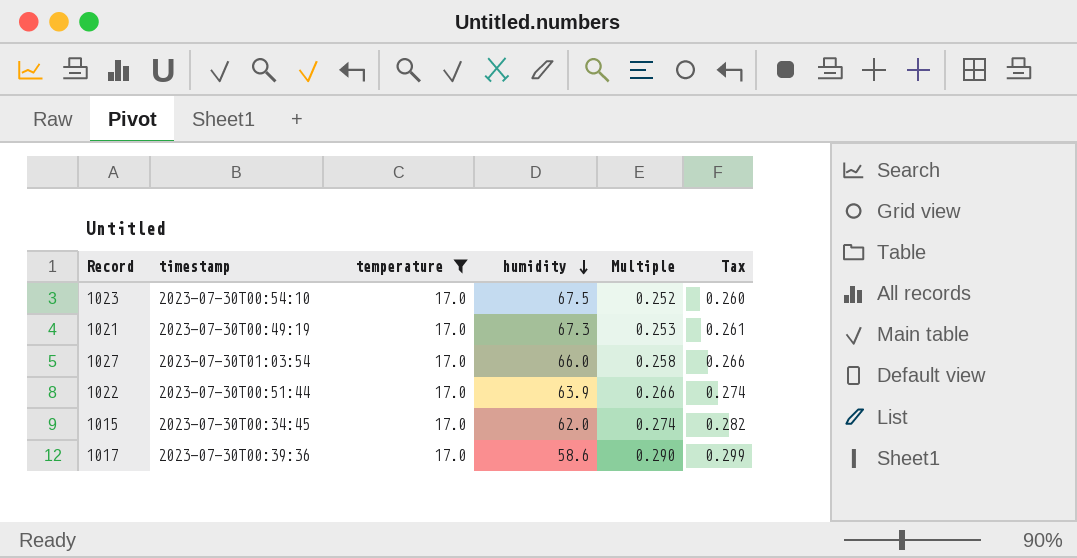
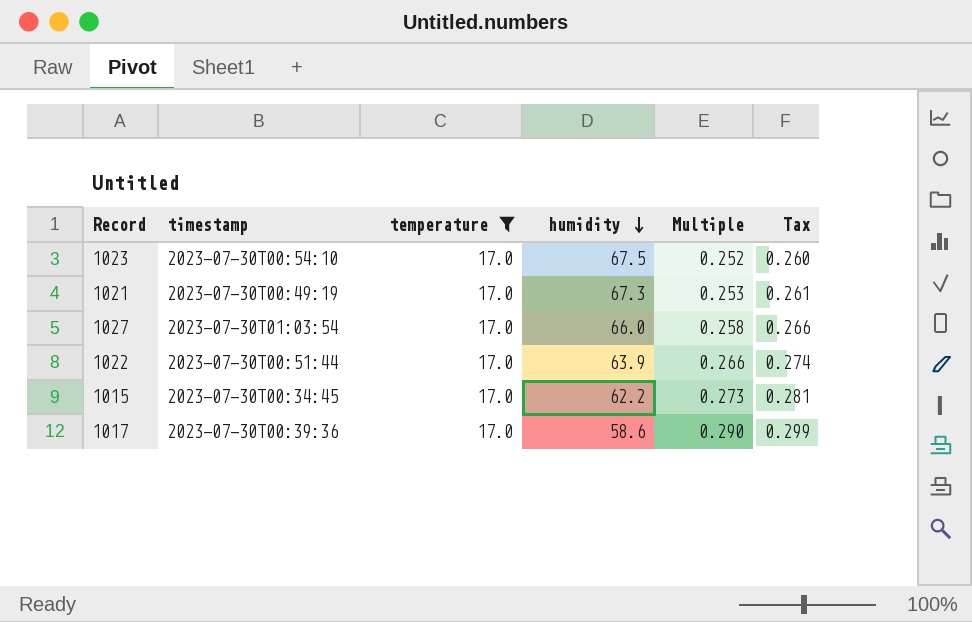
1015 | humidity: 62.0 -> 62.2
1015 | Multiple: 0.274 -> 0.273
1015 | Tax: 0.282 -> 0.281

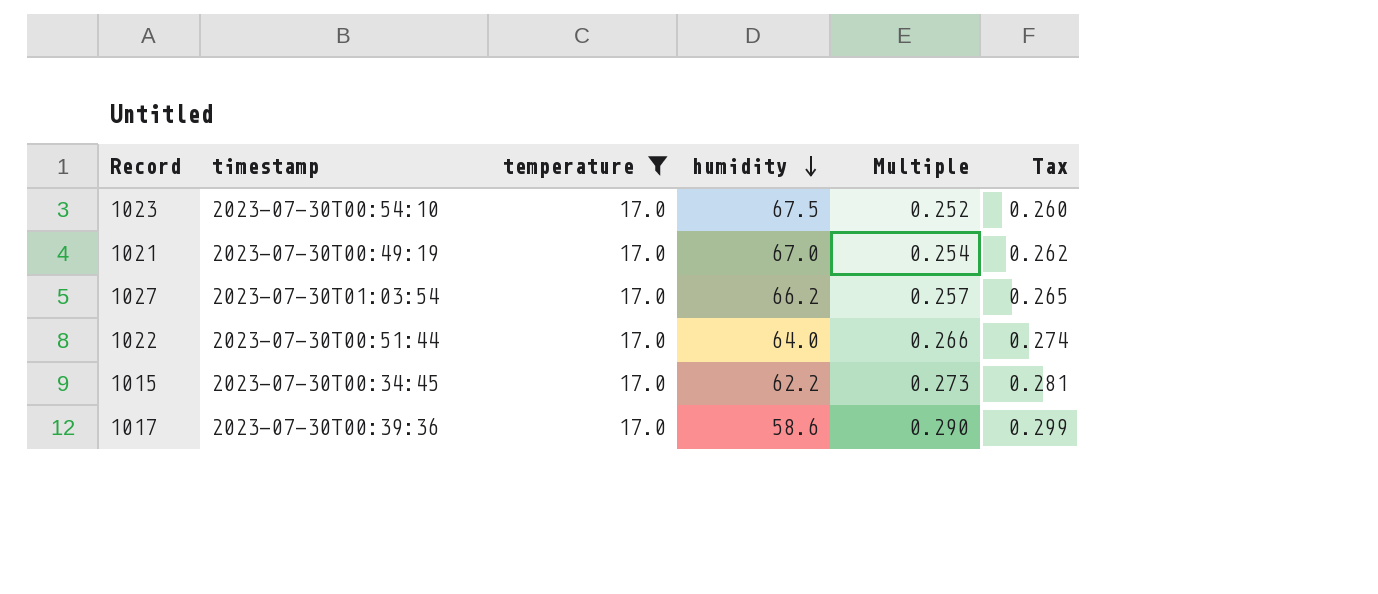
1021 | humidity: 67.3 -> 67.0
1021 | Multiple: 0.253 -> 0.254
1021 | Tax: 0.261 -> 0.262
1027 | humidity: 66.0 -> 66.2
1027 | Multiple: 0.258 -> 0.257
1027 | Tax: 0.266 -> 0.265
1022 | humidity: 63.9 -> 64.0

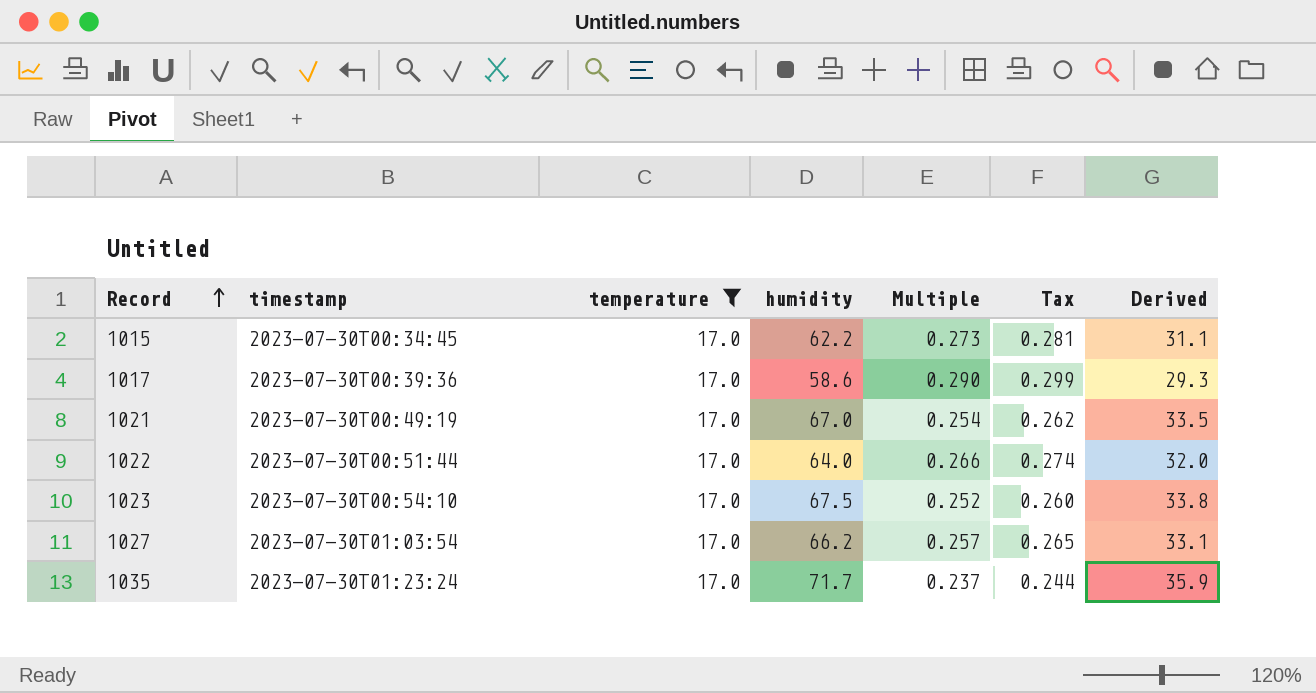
row order: humidity descending -> Record ascending
column Derived | formula: none -> [humidity] * 0.5
row 1035: none -> 2023-07-30T01:23:24 | 17.0 | 71.7 | 0.237 | 0.244 | 35.9

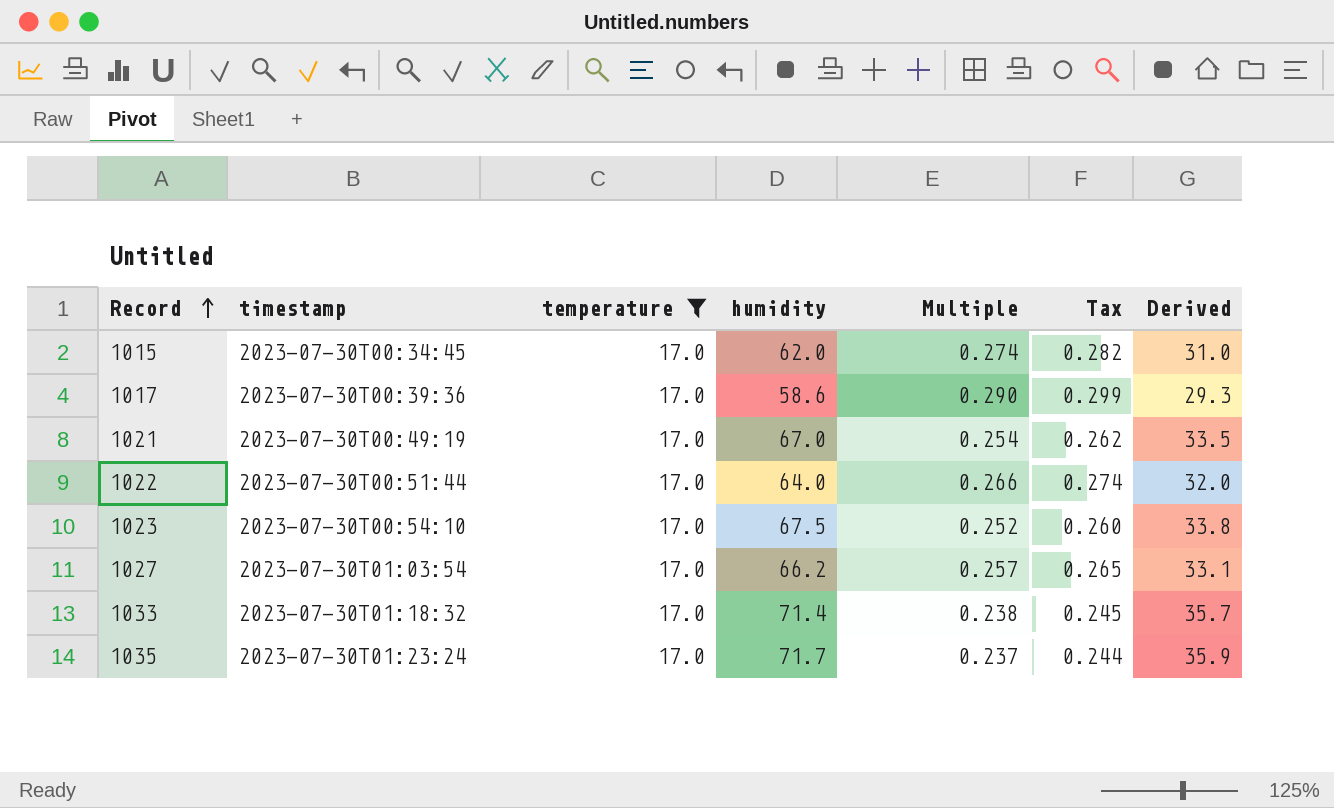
1015 | humidity: 62.2 -> 62.0
1015 | Multiple: 0.273 -> 0.274
1015 | Tax: 0.281 -> 0.282
1015 | Derived: 31.1 -> 31.0
row 1033: none -> 2023-07-30T01:18:32 | 17.0 | 71.4 | 0.238 | 0.245 | 35.7

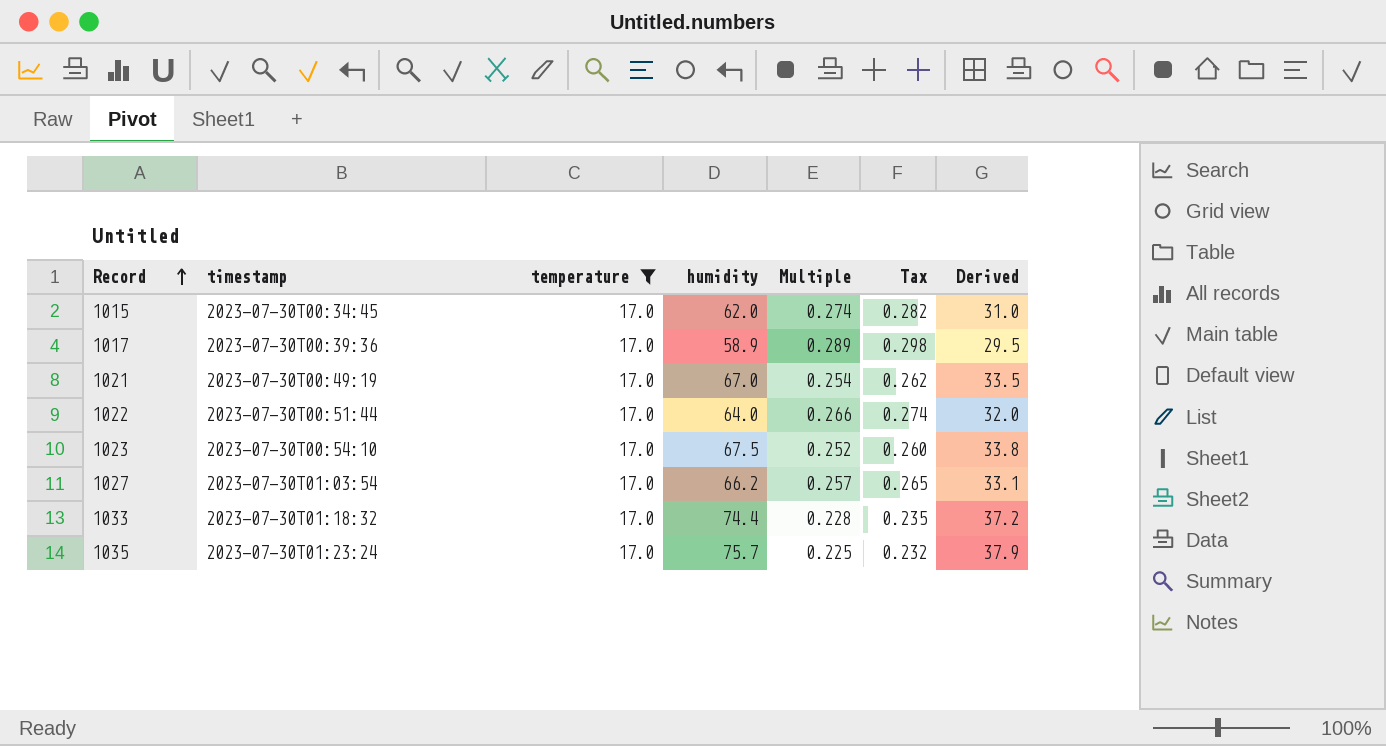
1017 | humidity: 58.6 -> 58.9
1017 | Multiple: 0.290 -> 0.289
1017 | Tax: 0.299 -> 0.298
1017 | Derived: 29.3 -> 29.5
1033 | humidity: 71.4 -> 74.4
1033 | Multiple: 0.238 -> 0.228
1033 | Tax: 0.245 -> 0.235
1033 | Derived: 35.7 -> 37.2
1035 | humidity: 71.7 -> 75.7
1035 | Multiple: 0.237 -> 0.225
1035 | Tax: 0.244 -> 0.232
1035 | Derived: 35.9 -> 37.9

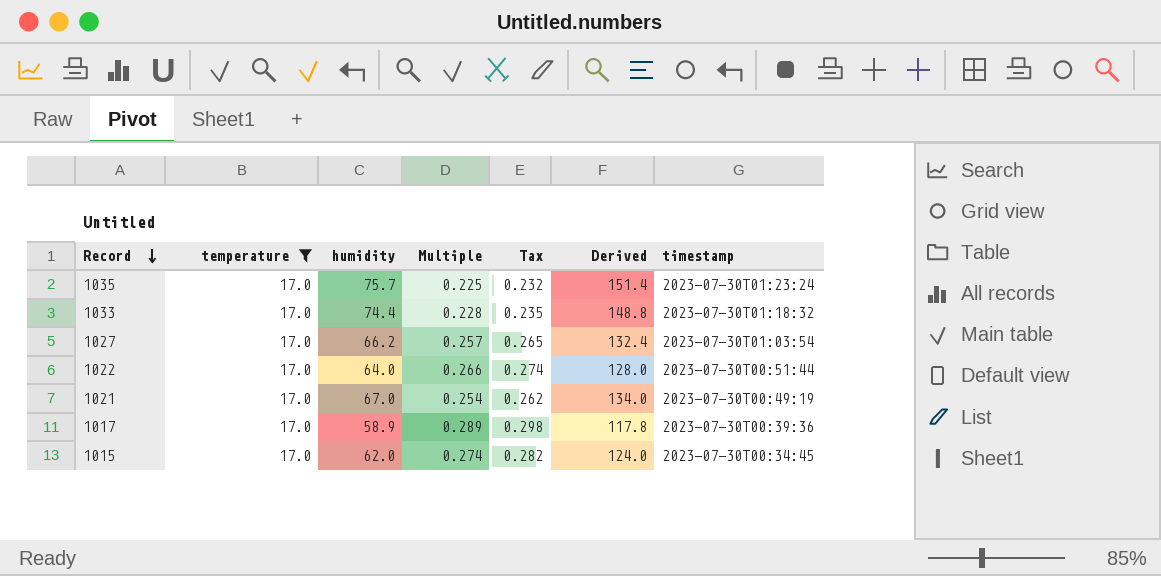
row order: Record ascending -> Record descending
column Derived | formula: [humidity] * 0.5 -> [humidity] * 2
column timestamp | position: 2 -> 7
row 1023: 2023-07-30T00:54:10 | 17.0 | 67.5 | 0.252 | 0.260 | 33.8 -> none

